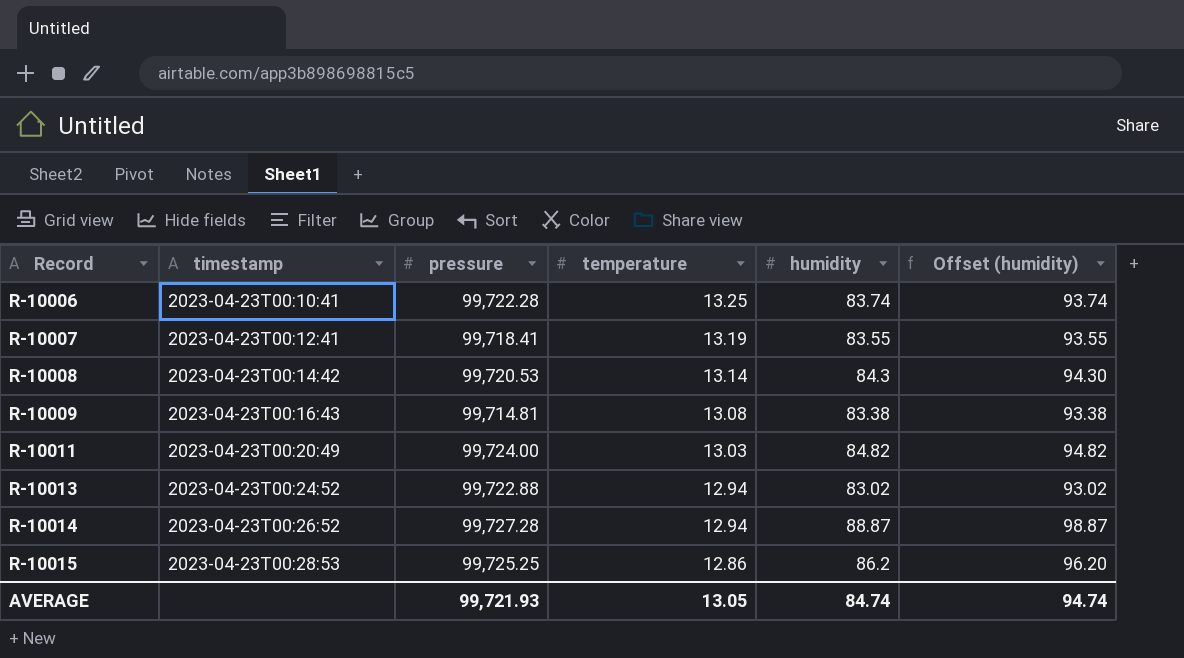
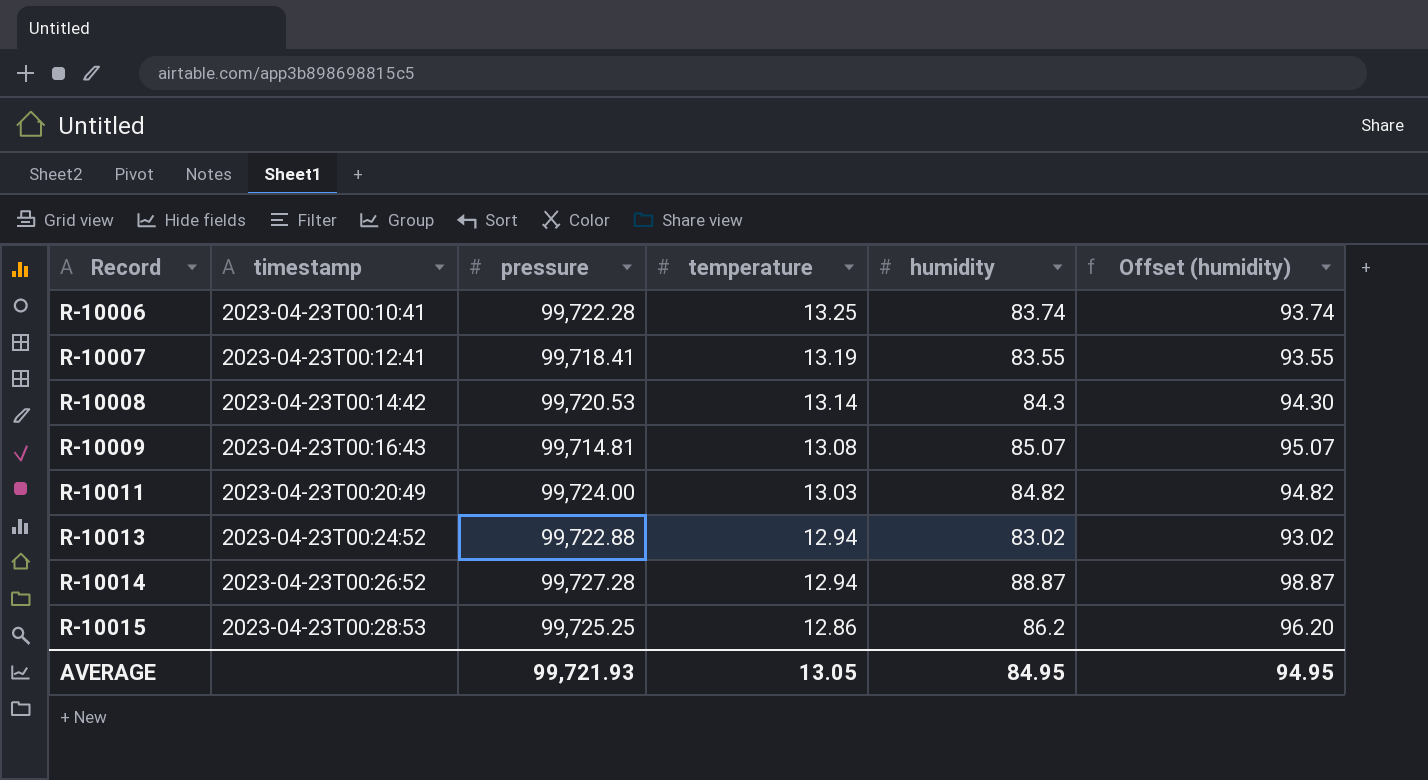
R-10009 | humidity: 83.38 -> 85.07
R-10009 | Offset (humidity): 93.38 -> 95.07
AVERAGE | humidity: 84.74 -> 84.95
AVERAGE | Offset (humidity): 94.74 -> 94.95

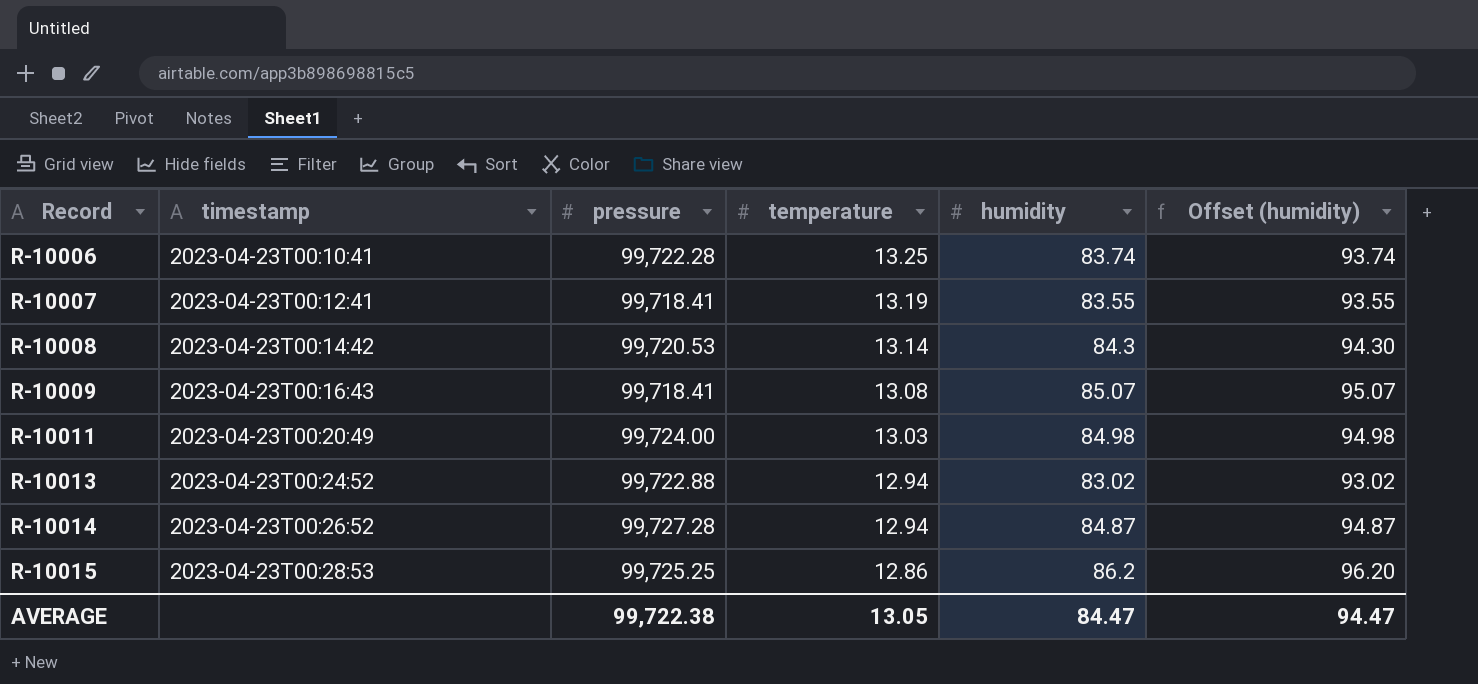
R-10009 | pressure: 99,714.81 -> 99,718.41
R-10011 | humidity: 84.82 -> 84.98
R-10011 | Offset (humidity): 94.82 -> 94.98
R-10014 | humidity: 88.87 -> 84.87
R-10014 | Offset (humidity): 98.87 -> 94.87
AVERAGE | pressure: 99,721.93 -> 99,722.38
AVERAGE | humidity: 84.95 -> 84.47
AVERAGE | Offset (humidity): 94.95 -> 94.47

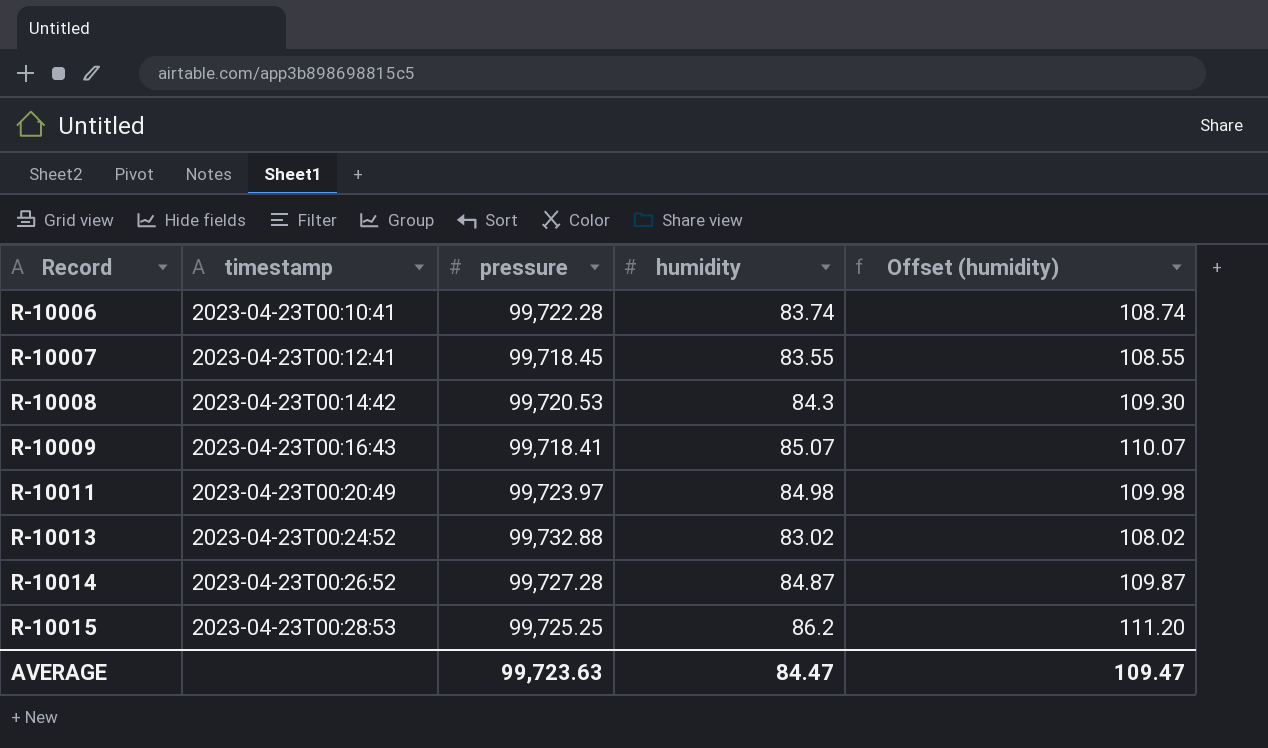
column temperature | position: 4 -> none
column Offset (humidity) | formula: [humidity] + 10 -> [humidity] + 25
R-10007 | pressure: 99,718.41 -> 99,718.45
R-10011 | pressure: 99,724.00 -> 99,723.97
R-10013 | pressure: 99,722.88 -> 99,732.88
AVERAGE | pressure: 99,722.38 -> 99,723.63
AVERAGE | Offset (humidity): 94.47 -> 109.47

